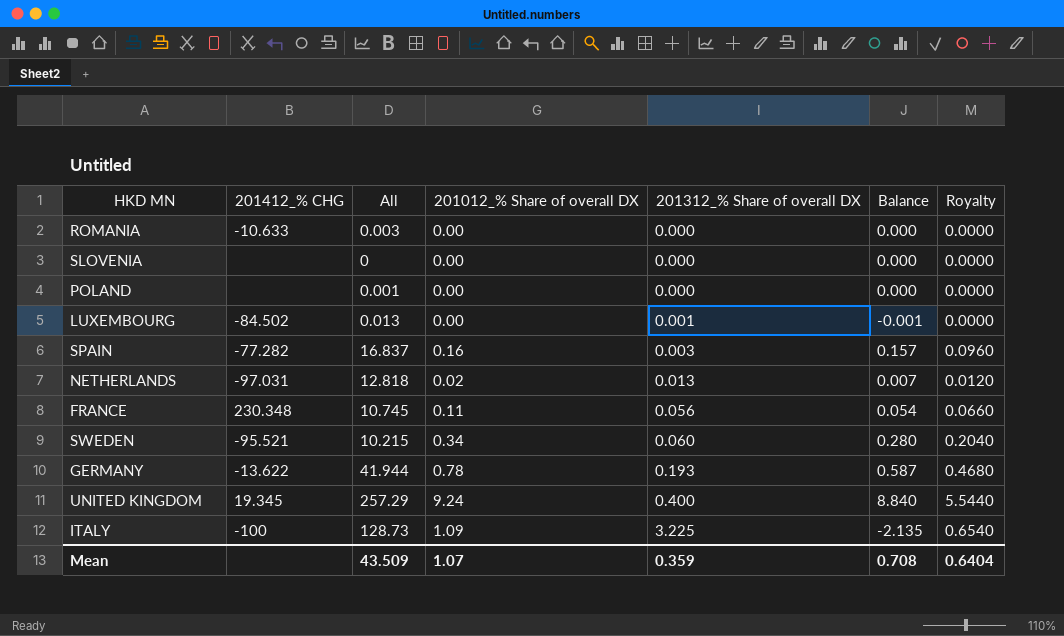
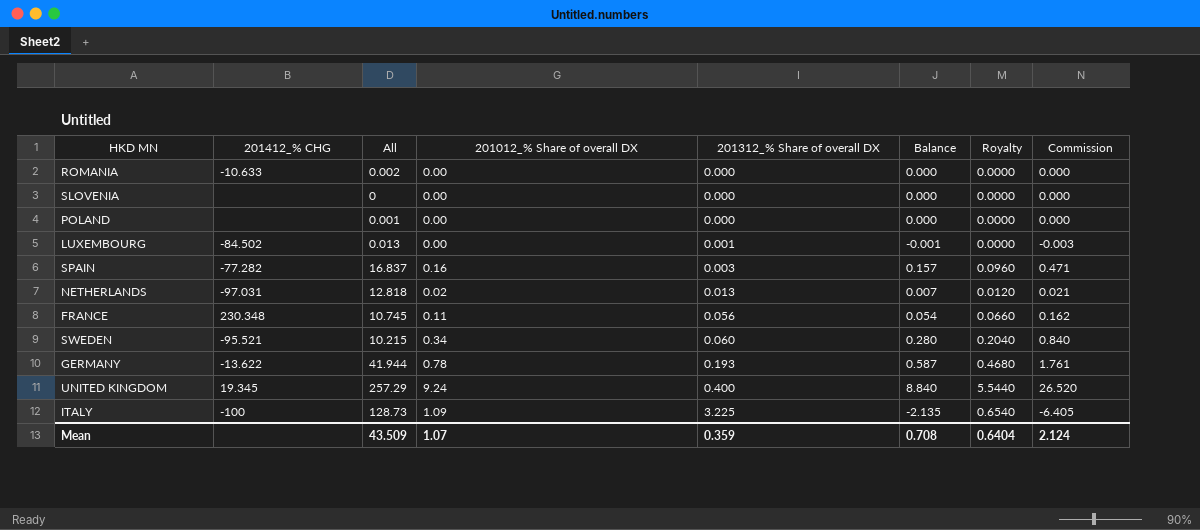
column Commission | formula: none -> [Balance] * 3
ROMANIA | All: 0.003 -> 0.002

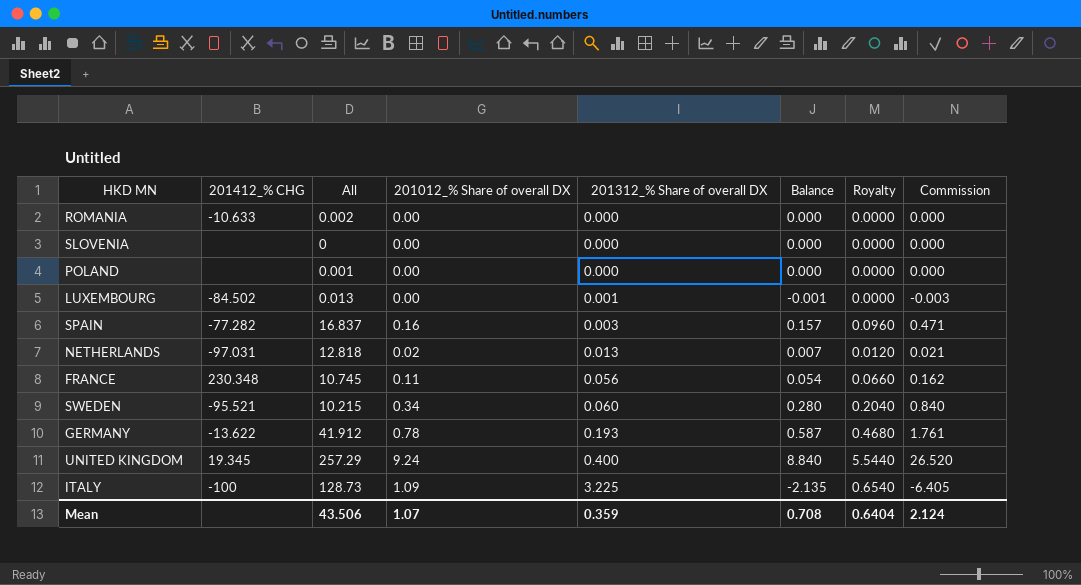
GERMANY | All: 41.944 -> 41.912
Mean | All: 43.509 -> 43.506

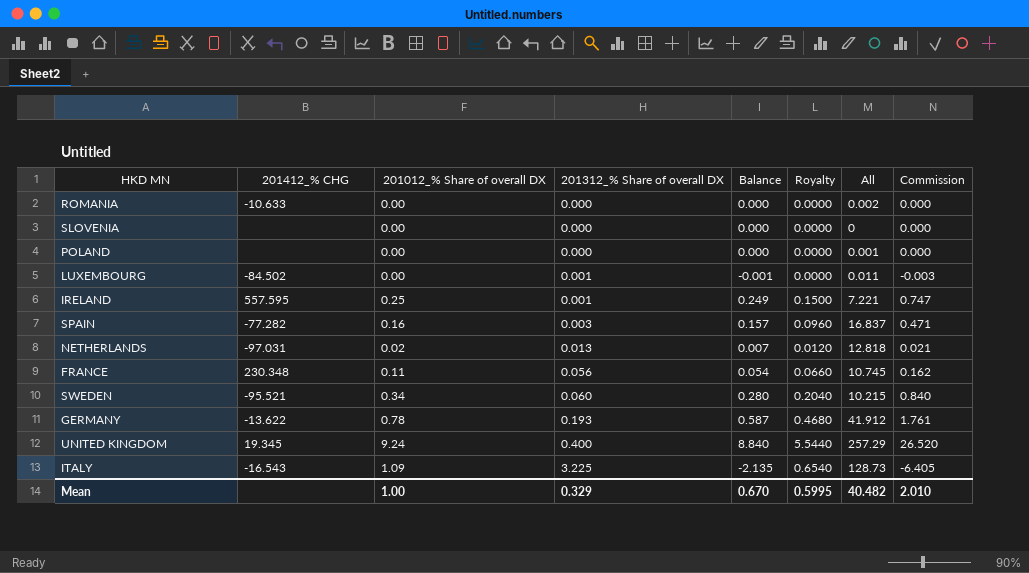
column All | position: 3 -> 7
LUXEMBOURG | All: 0.013 -> 0.011
row IRELAND: none -> 557.595 | 0.25 | 0.001 | 0.249 | 0.1500 | 7.221 | 0.747
ITALY | 201412_% CHG: -100 -> -16.543
Mean | 201012_% Share of overall DX: 1.07 -> 1.00
Mean | 201312_% Share of overall DX: 0.359 -> 0.329
Mean | Balance: 0.708 -> 0.670
Mean | Royalty: 0.6404 -> 0.5995
Mean | All: 43.506 -> 40.482
Mean | Commission: 2.124 -> 2.010

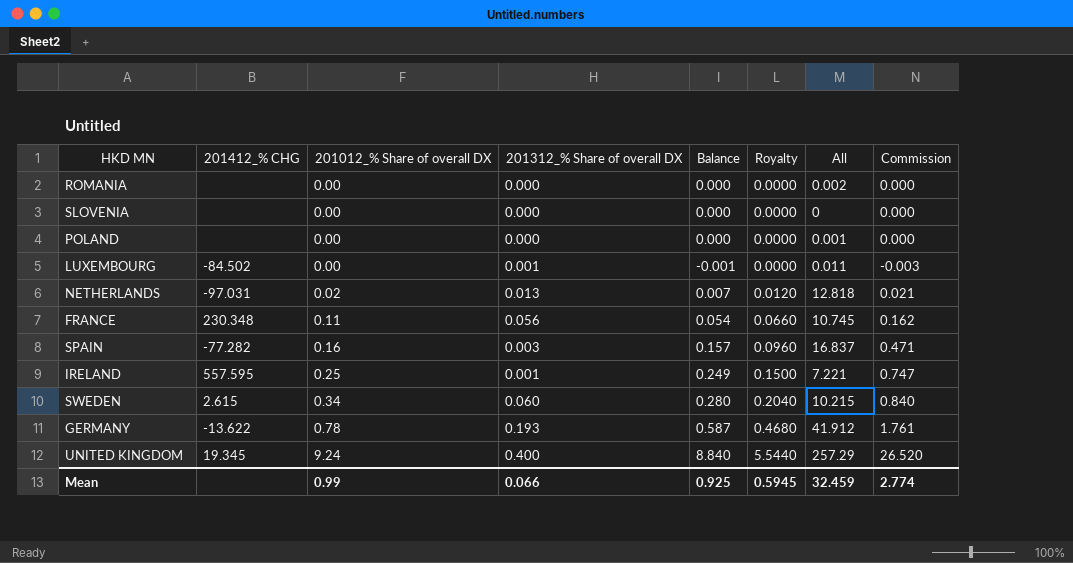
row order: 201312_% Share of overall DX ascending -> 201012_% Share of overall DX ascending
row ITALY: -16.543 | 1.09 | 3.225 | -2.135 | 0.6540 | 128.73 | -6.405 -> none
ROMANIA | 201412_% CHG: -10.633 -> none
SWEDEN | 201412_% CHG: -95.521 -> 2.615
Mean | 201012_% Share of overall DX: 1.00 -> 0.99
Mean | 201312_% Share of overall DX: 0.329 -> 0.066
Mean | Balance: 0.670 -> 0.925
Mean | Royalty: 0.5995 -> 0.5945
Mean | All: 40.482 -> 32.459
Mean | Commission: 2.010 -> 2.774

